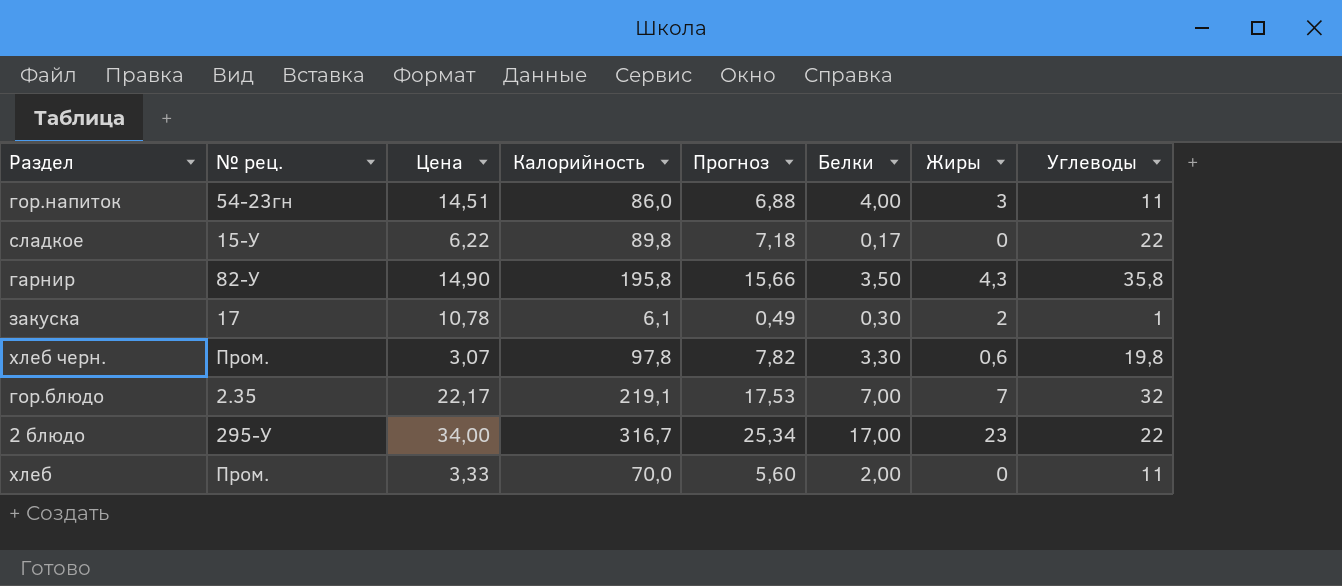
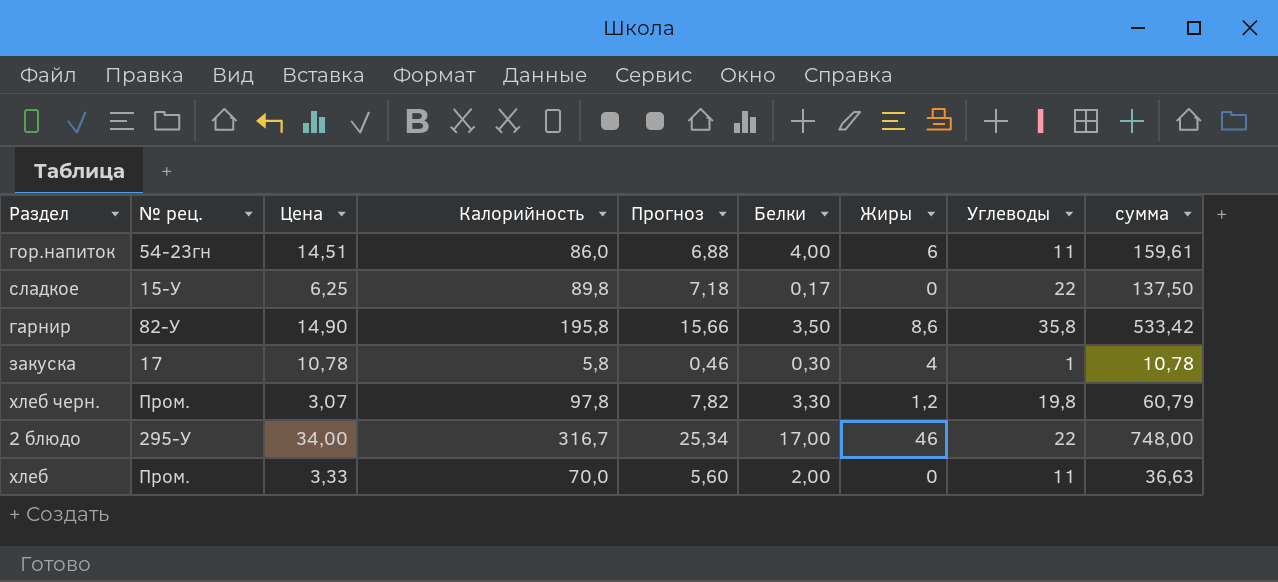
column сумма | formula: none -> [Цена] * [Углеводы]
row гор.блюдо: 2.35 | 22,17 | 219,1 | 17,53 | 7,00 | 7 | 32 -> none
гор.напиток | Жиры: 3 -> 6
сладкое | Цена: 6,22 -> 6,25
гарнир | Жиры: 4,3 -> 8,6
закуска | Калорийность: 6,1 -> 5,8
закуска | Прогноз: 0,49 -> 0,46
закуска | Жиры: 2 -> 4
хлеб черн. | Жиры: 0,6 -> 1,2
2 блюдо | Жиры: 23 -> 46

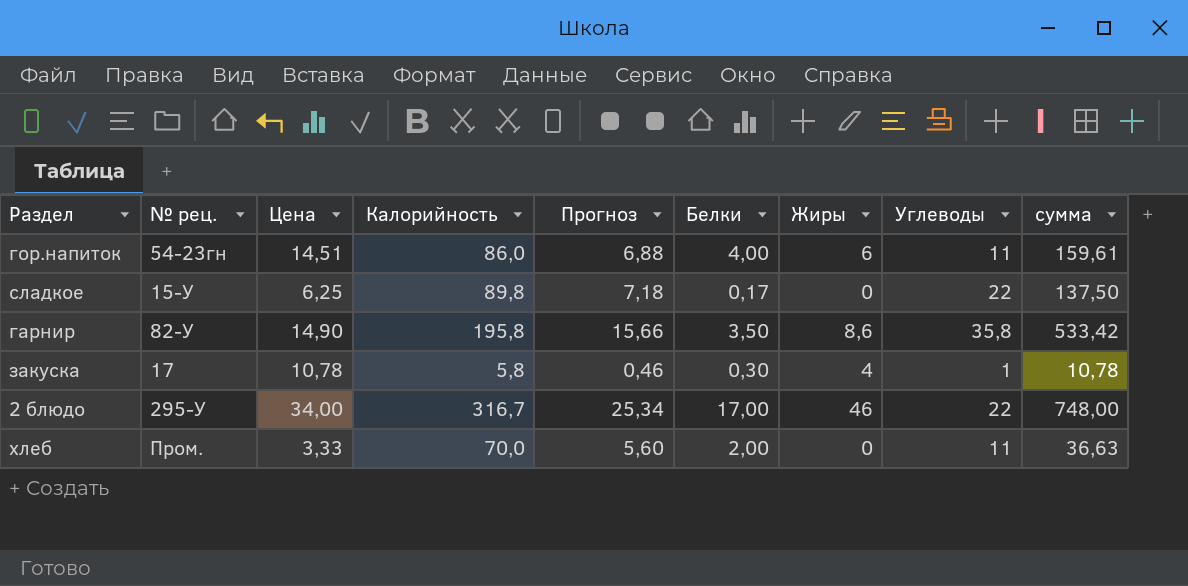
row хлеб черн.: Пром. | 3,07 | 97,8 | 7,82 | 3,30 | 1,2 | 19,8 | 60,79 -> none

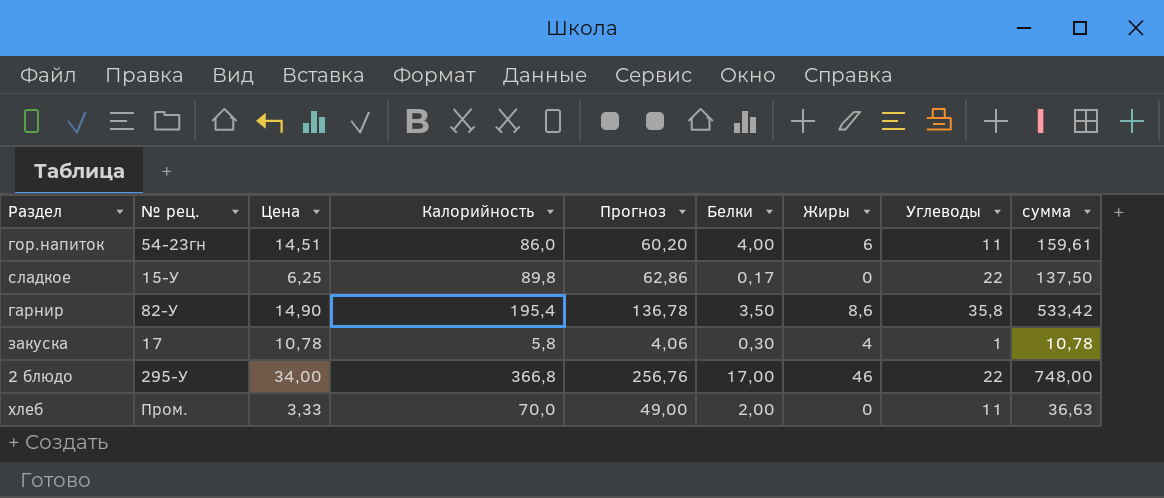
column Прогноз | formula: [Калорийность] * 0,08 -> [Калорийность] * 0,7
гарнир | Калорийность: 195,8 -> 195,4
2 блюдо | Калорийность: 316,7 -> 366,8

